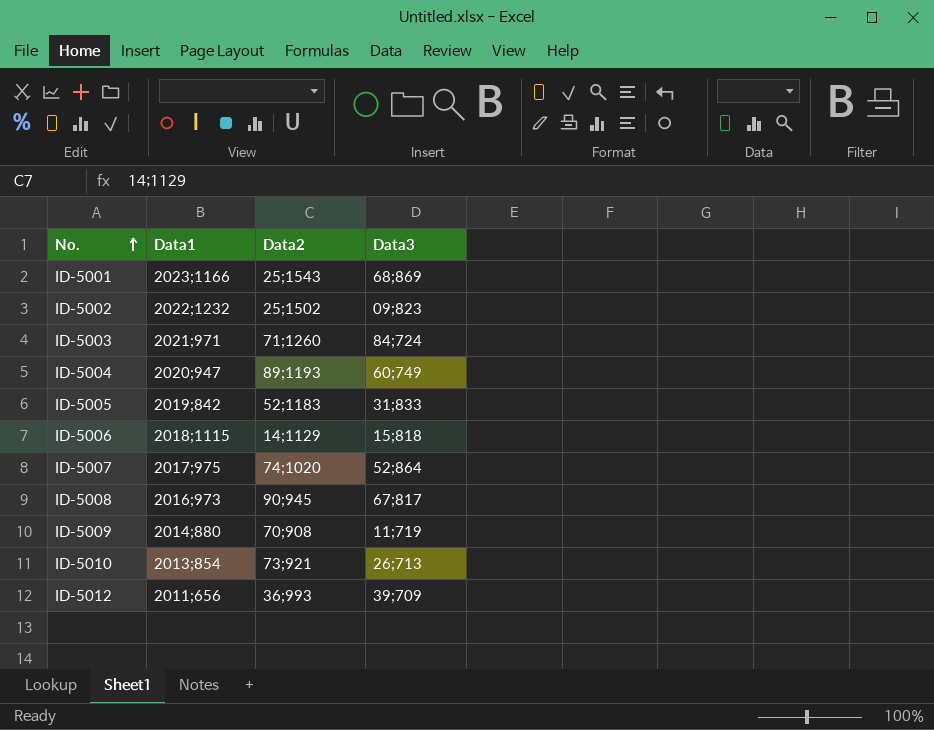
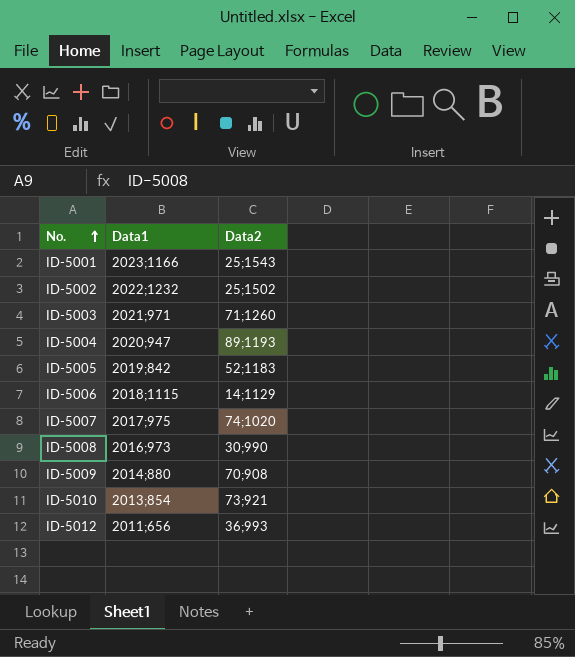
column Data3 | position: 4 -> none
ID-5008 | Data2: 90;945 -> 30;990

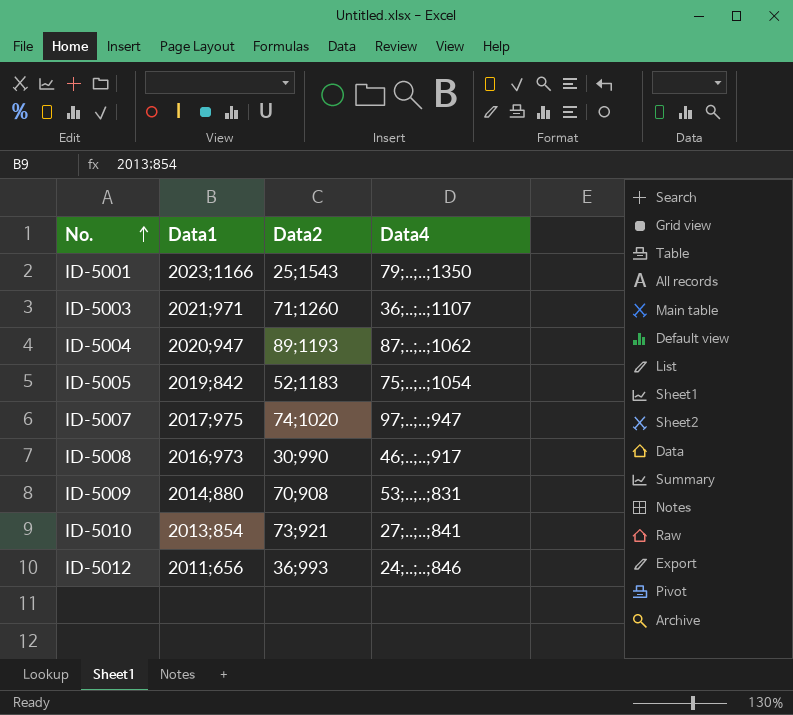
column Data4 | position: none -> 4
row ID-5002: 2022;1232 | 25;1502 -> none
row ID-5006: 2018;1115 | 14;1129 -> none

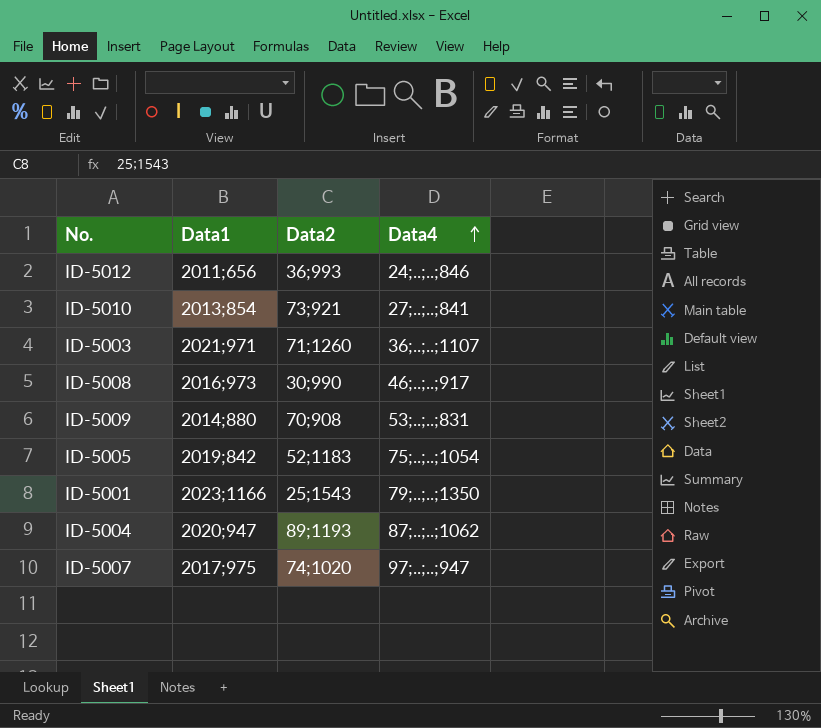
row order: No. ascending -> Data4 ascending

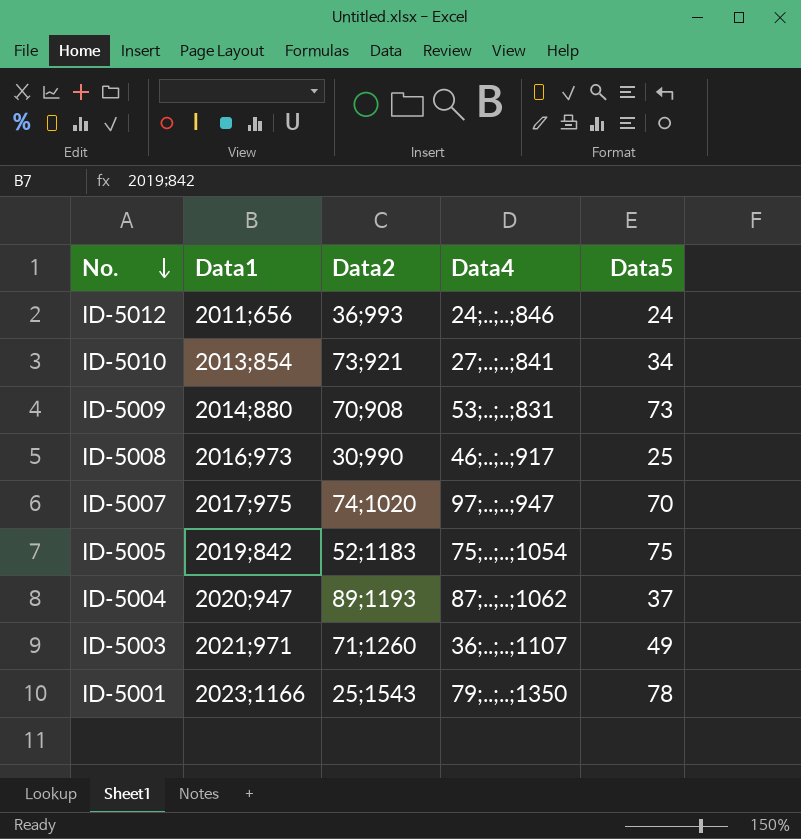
row order: Data4 ascending -> No. descending
column Data5 | position: none -> 5

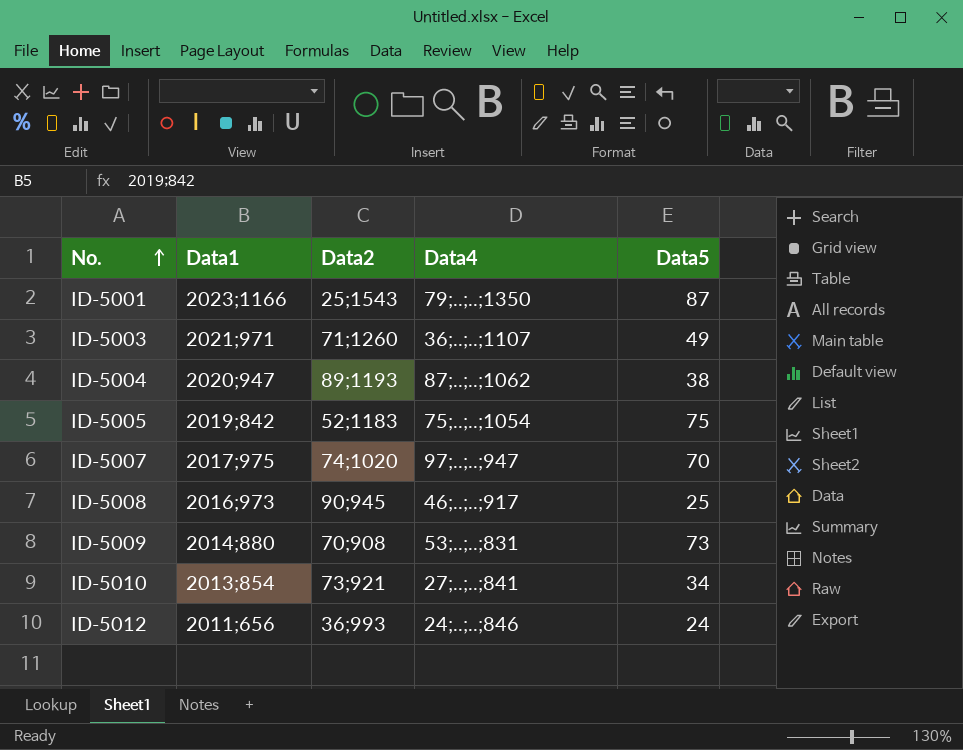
row order: No. descending -> No. ascending
ID-5001 | Data5: 78 -> 87
ID-5004 | Data5: 37 -> 38
ID-5008 | Data2: 30;990 -> 90;945

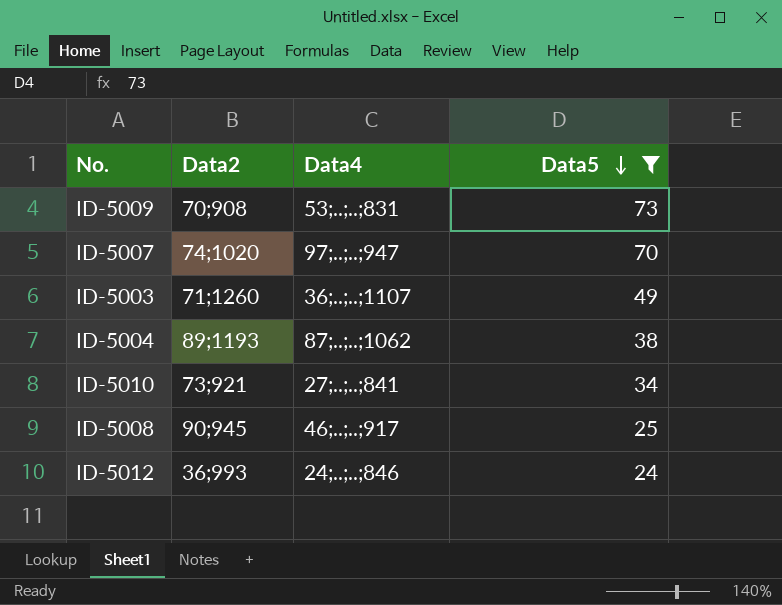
filter: none -> Data5 <= 73
row order: No. ascending -> Data5 descending
column Data1 | position: 2 -> none

